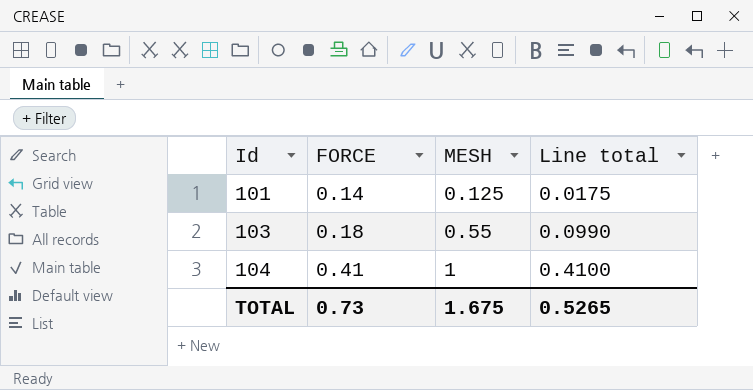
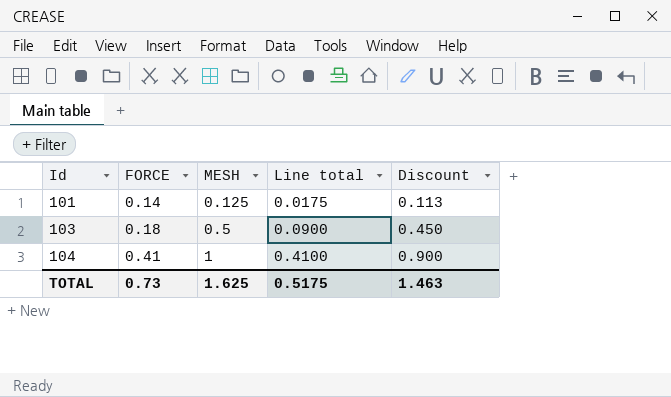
column Discount | formula: none -> [MESH] * 0.9
103 | MESH: 0.55 -> 0.5
103 | Line total: 0.0990 -> 0.0900
TOTAL | MESH: 1.675 -> 1.625
TOTAL | Line total: 0.5265 -> 0.5175

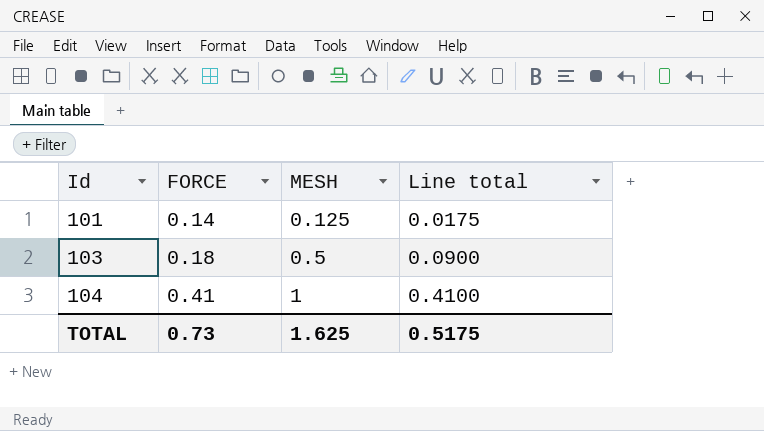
column Discount | formula: [MESH] * 0.9 -> none

